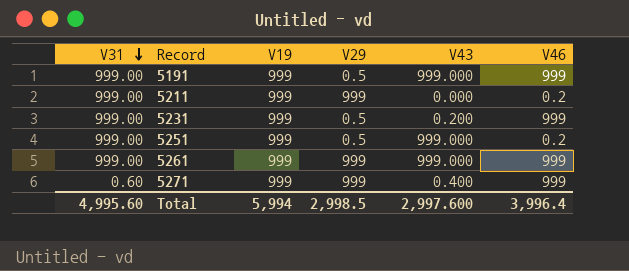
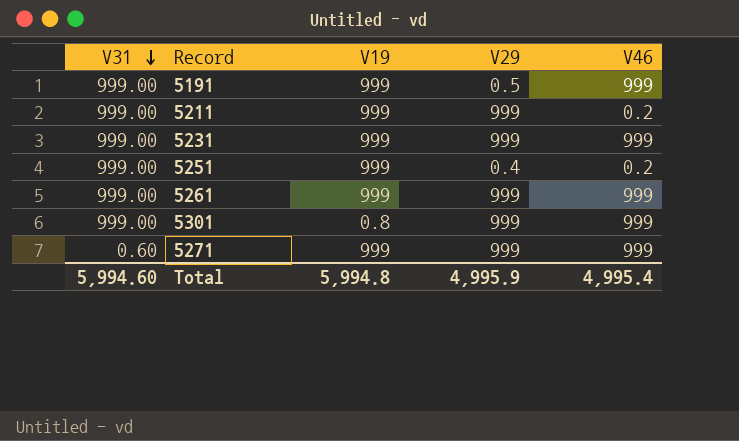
column V43 | position: 5 -> none
5231 | V29: 0.5 -> 999
5251 | V29: 0.5 -> 0.4
row 5301: none -> 999.00 | 0.8 | 999 | 999
Total | V31: 4,995.60 -> 5,994.60
Total | V19: 5,994 -> 5,994.8
Total | V29: 2,998.5 -> 4,995.9
Total | V46: 3,996.4 -> 4,995.4

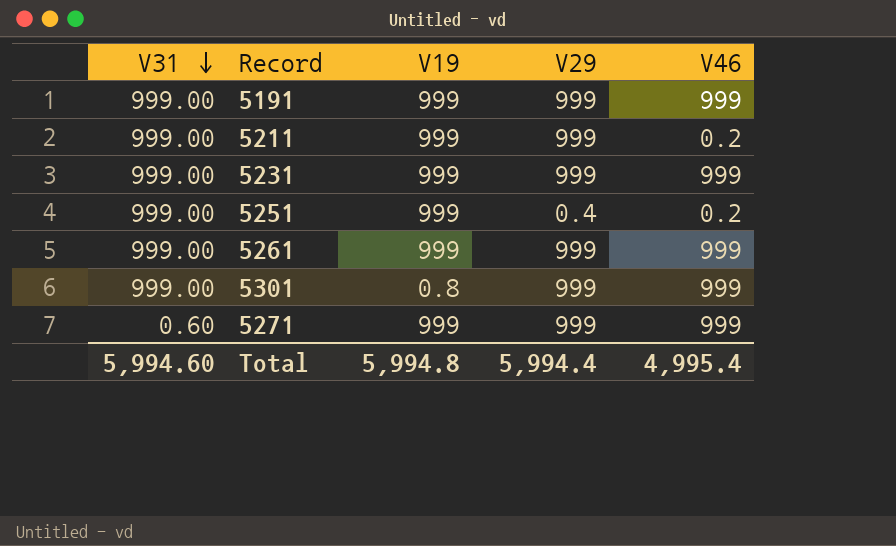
5191 | V29: 0.5 -> 999
Total | V29: 4,995.9 -> 5,994.4

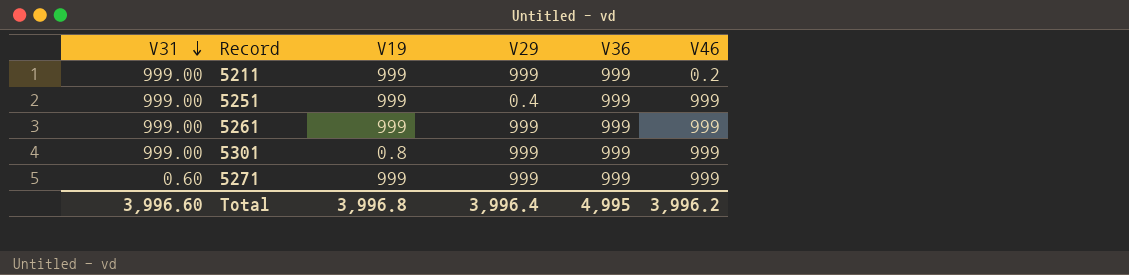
column V36 | position: none -> 5
row 5191: 999.00 | 999 | 999 | 999 -> none
row 5231: 999.00 | 999 | 999 | 999 -> none
5251 | V46: 0.2 -> 999
Total | V31: 5,994.60 -> 3,996.60
Total | V19: 5,994.8 -> 3,996.8
Total | V29: 5,994.4 -> 3,996.4
Total | V46: 4,995.4 -> 3,996.2

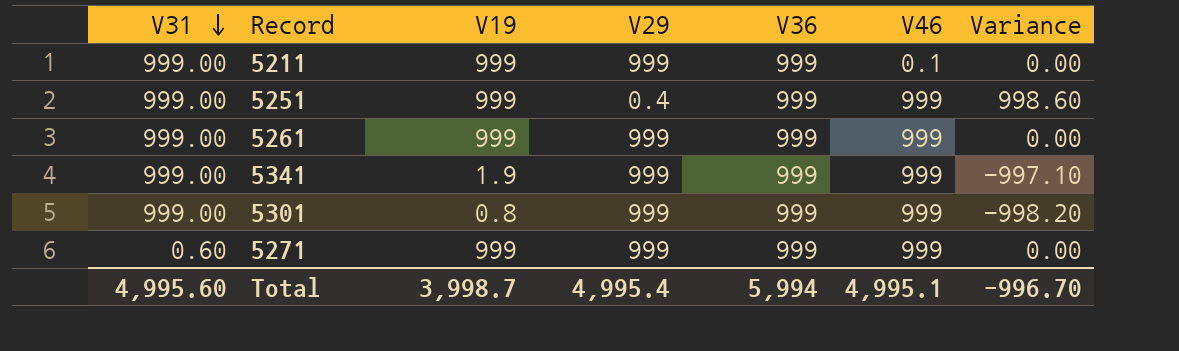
column Variance | formula: none -> [V19] - [V29]
5211 | V46: 0.2 -> 0.1
row 5341: none -> 999.00 | 1.9 | 999 | 999 | 999 | -997.10
Total | V31: 3,996.60 -> 4,995.60
Total | V19: 3,996.8 -> 3,998.7
Total | V29: 3,996.4 -> 4,995.4
Total | V36: 4,995 -> 5,994
Total | V46: 3,996.2 -> 4,995.1

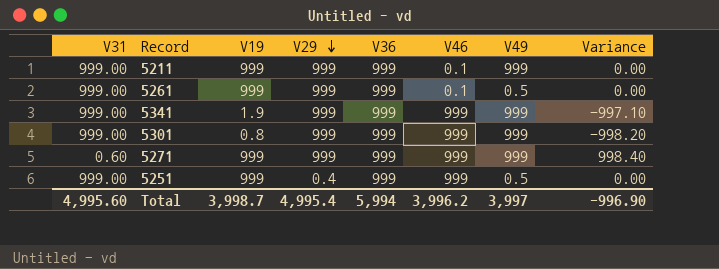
row order: V31 descending -> V29 descending
column V49 | position: none -> 7
column Variance | formula: [V19] - [V29] -> [V19] - [V31]
5261 | V46: 999 -> 0.1
Total | V46: 4,995.1 -> 3,996.2
Total | Variance: -996.70 -> -996.90

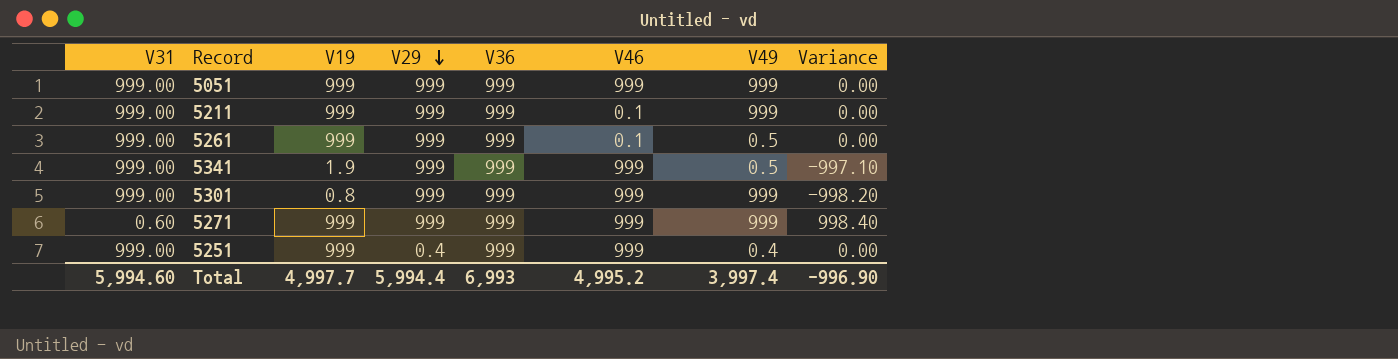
row 5051: none -> 999.00 | 999 | 999 | 999 | 999 | 999 | 0.00
5341 | V49: 999 -> 0.5
5251 | V49: 0.5 -> 0.4
Total | V31: 4,995.60 -> 5,994.60
Total | V19: 3,998.7 -> 4,997.7
Total | V29: 4,995.4 -> 5,994.4
Total | V36: 5,994 -> 6,993
Total | V46: 3,996.2 -> 4,995.2
Total | V49: 3,997 -> 3,997.4

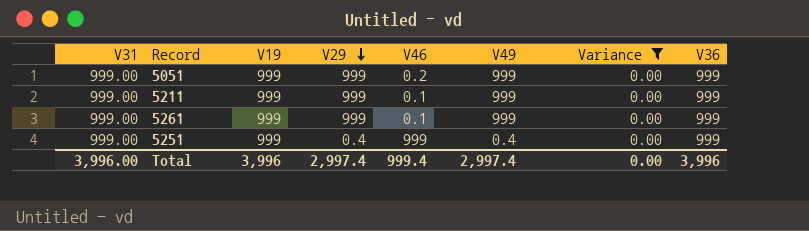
filter: none -> Variance = 0.00
column V36 | position: 5 -> 8
5051 | V46: 999 -> 0.2
5261 | V49: 0.5 -> 999
Total | V31: 5,994.60 -> 3,996.00
Total | V19: 4,997.7 -> 3,996
Total | V29: 5,994.4 -> 2,997.4
Total | V46: 4,995.2 -> 999.4
Total | V49: 3,997.4 -> 2,997.4
Total | Variance: -996.90 -> 0.00
Total | V36: 6,993 -> 3,996

